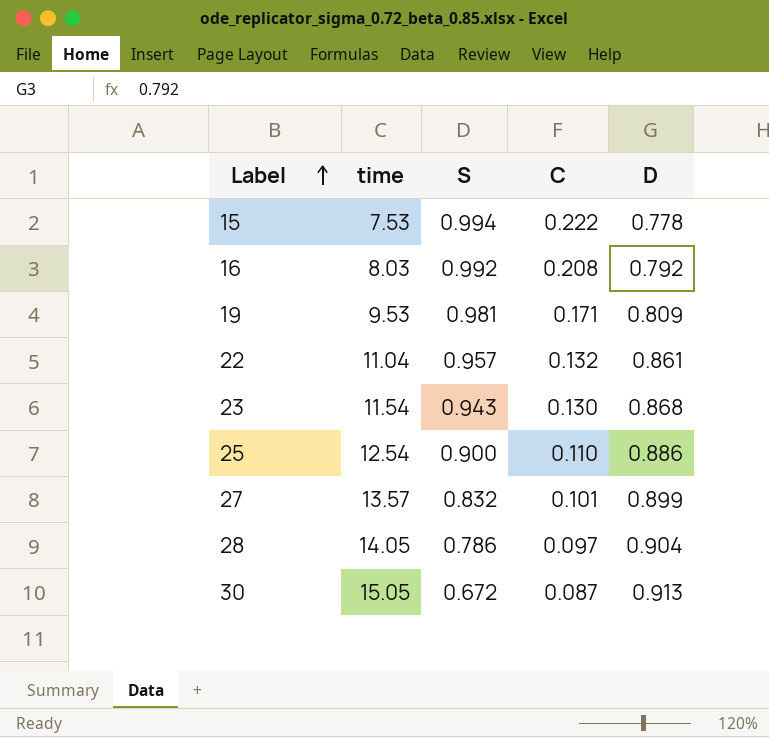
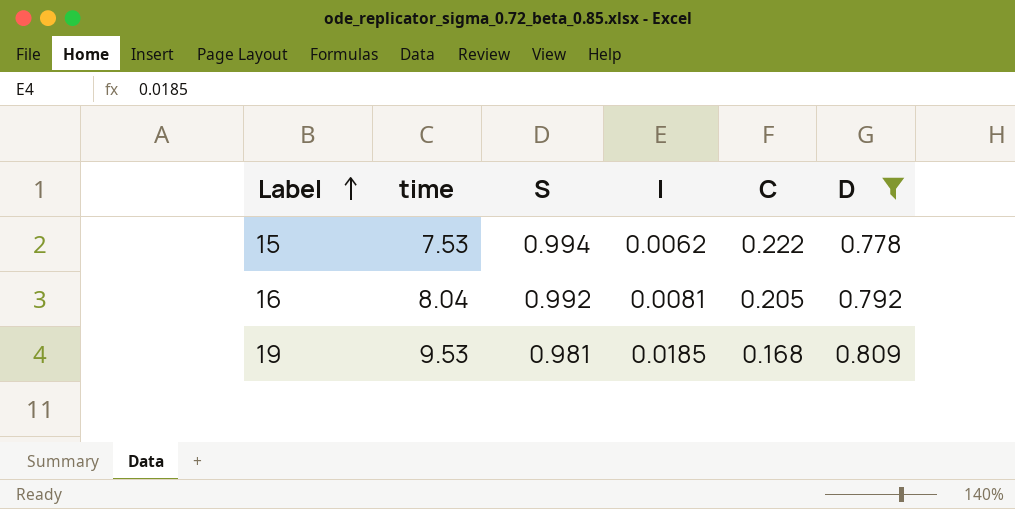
filter: none -> D <= 0.809
column I | position: none -> 4
16 | time: 8.03 -> 8.04
16 | C: 0.208 -> 0.205
19 | C: 0.171 -> 0.168

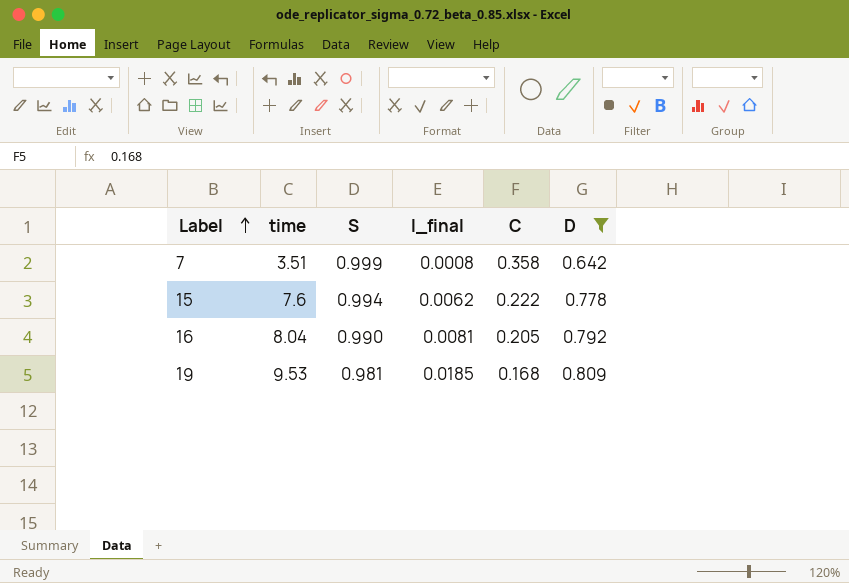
column name: I -> I_final
row 7: none -> 3.51 | 0.999 | 0.0008 | 0.358 | 0.642
15 | time: 7.53 -> 7.6
16 | S: 0.992 -> 0.990

